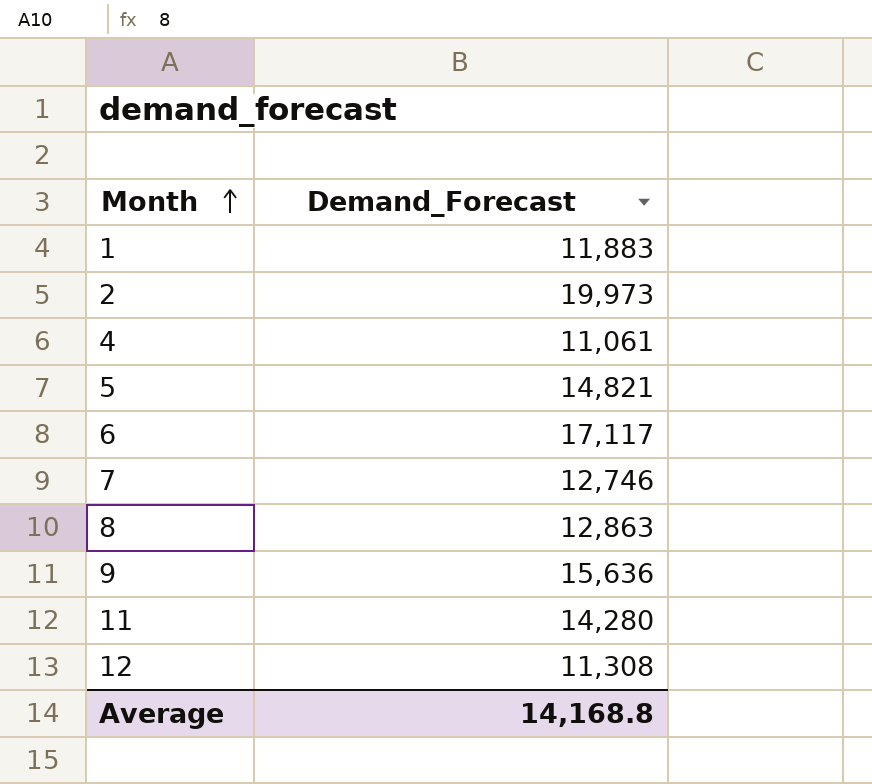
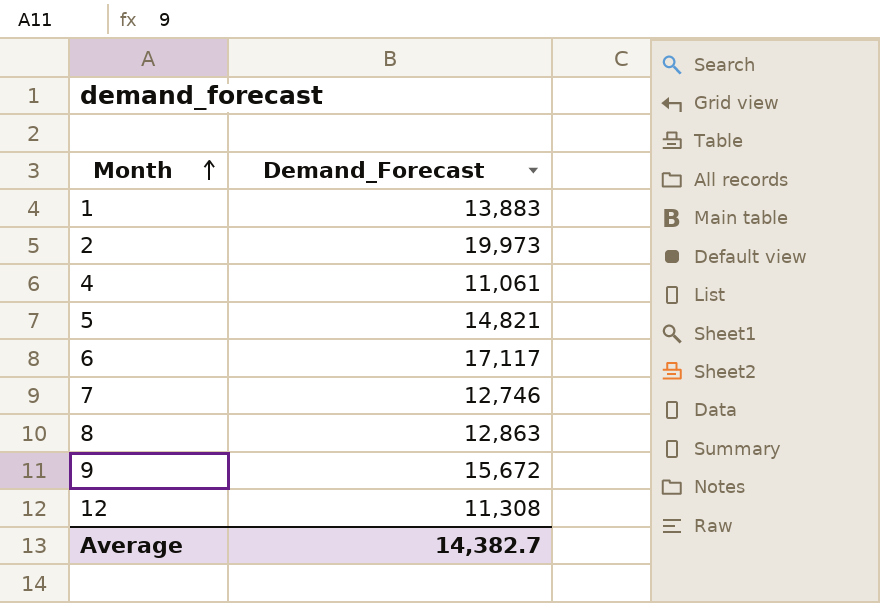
row 11: 14,280 -> none
1 | Demand_Forecast: 11,883 -> 13,883
9 | Demand_Forecast: 15,636 -> 15,672
Average | Demand_Forecast: 14,168.8 -> 14,382.7

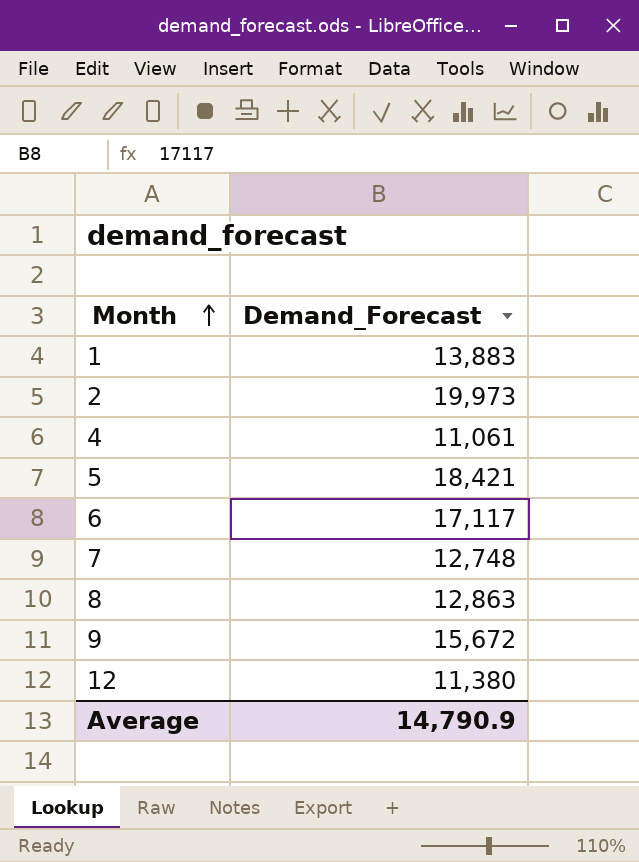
5 | Demand_Forecast: 14,821 -> 18,421
7 | Demand_Forecast: 12,746 -> 12,748
12 | Demand_Forecast: 11,308 -> 11,380
Average | Demand_Forecast: 14,382.7 -> 14,790.9

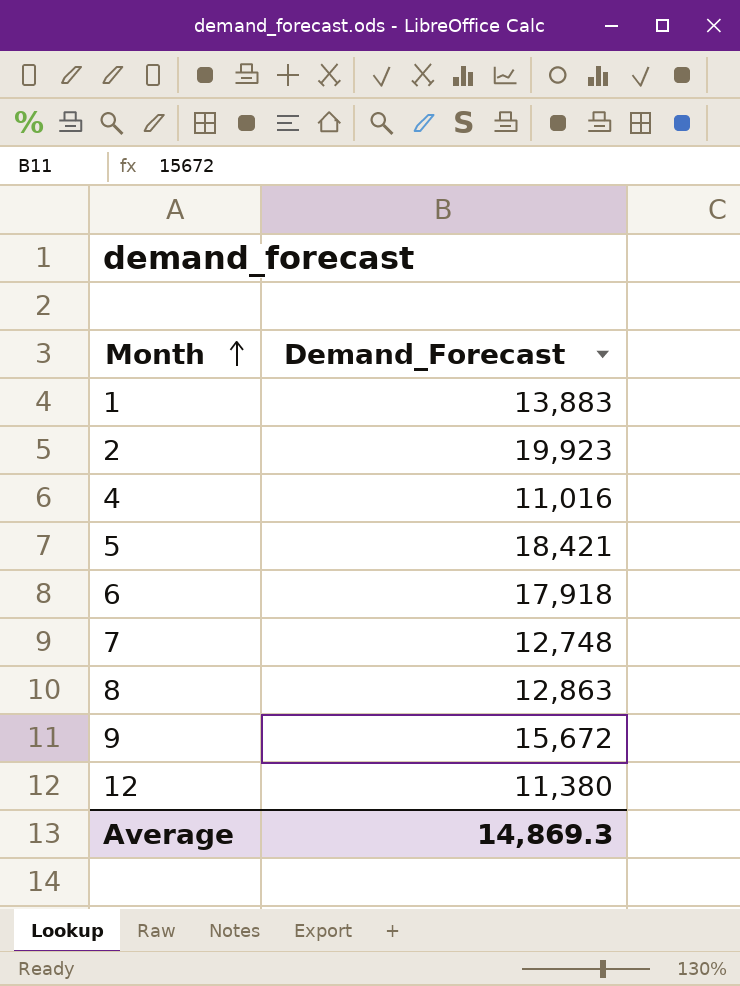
2 | Demand_Forecast: 19,973 -> 19,923
4 | Demand_Forecast: 11,061 -> 11,016
6 | Demand_Forecast: 17,117 -> 17,918
Average | Demand_Forecast: 14,790.9 -> 14,869.3

